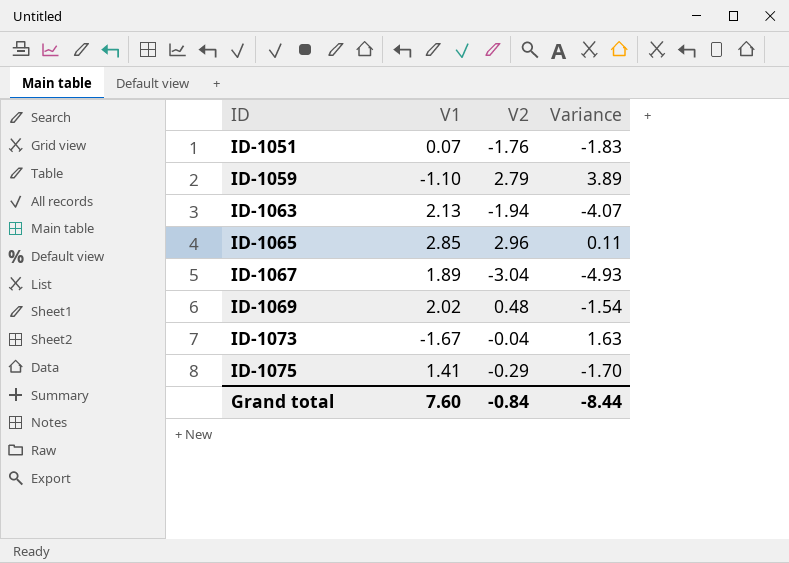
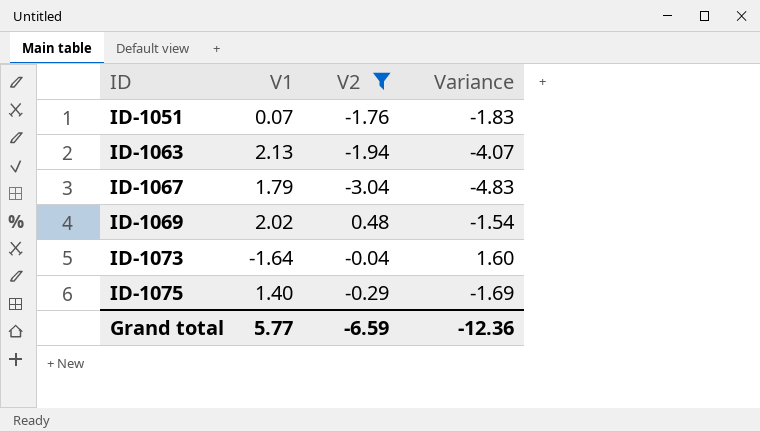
filter: none -> V2 <= 0.48
ID-1067 | V1: 1.89 -> 1.79
ID-1067 | Variance: -4.93 -> -4.83
ID-1073 | V1: -1.67 -> -1.64
ID-1073 | Variance: 1.63 -> 1.60
ID-1075 | V1: 1.41 -> 1.40
ID-1075 | Variance: -1.70 -> -1.69
Grand total | V1: 7.60 -> 5.77
Grand total | V2: -0.84 -> -6.59
Grand total | Variance: -8.44 -> -12.36

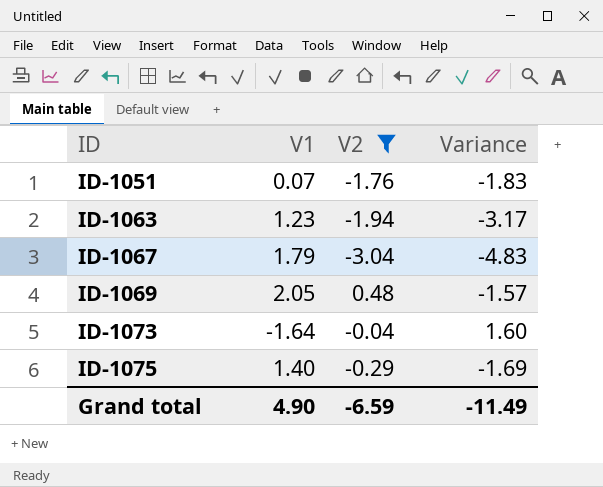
ID-1063 | V1: 2.13 -> 1.23
ID-1063 | Variance: -4.07 -> -3.17
ID-1069 | V1: 2.02 -> 2.05
ID-1069 | Variance: -1.54 -> -1.57
Grand total | V1: 5.77 -> 4.90
Grand total | Variance: -12.36 -> -11.49

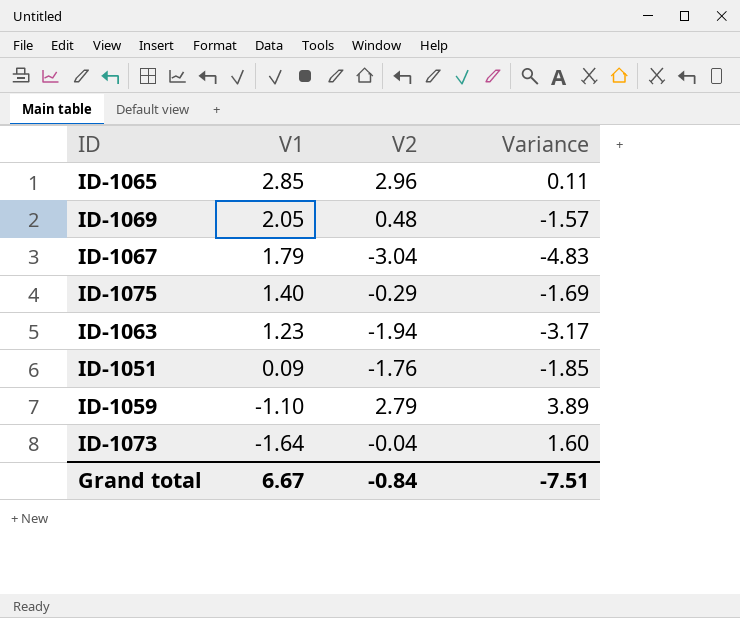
filter: V2 <= 0.48 -> none
row order: ID ascending -> V1 descending
ID-1051 | V1: 0.07 -> 0.09
ID-1051 | Variance: -1.83 -> -1.85
Grand total | V1: 4.90 -> 6.67
Grand total | V2: -6.59 -> -0.84
Grand total | Variance: -11.49 -> -7.51

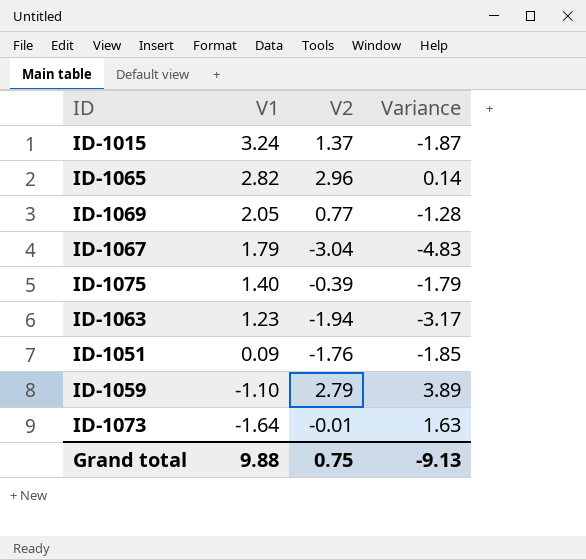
row ID-1015: none -> 3.24 | 1.37 | -1.87
ID-1065 | V1: 2.85 -> 2.82
ID-1065 | Variance: 0.11 -> 0.14
ID-1069 | V2: 0.48 -> 0.77
ID-1069 | Variance: -1.57 -> -1.28
ID-1075 | V2: -0.29 -> -0.39
ID-1075 | Variance: -1.69 -> -1.79
ID-1073 | V2: -0.04 -> -0.01
ID-1073 | Variance: 1.60 -> 1.63
Grand total | V1: 6.67 -> 9.88
Grand total | V2: -0.84 -> 0.75
Grand total | Variance: -7.51 -> -9.13

